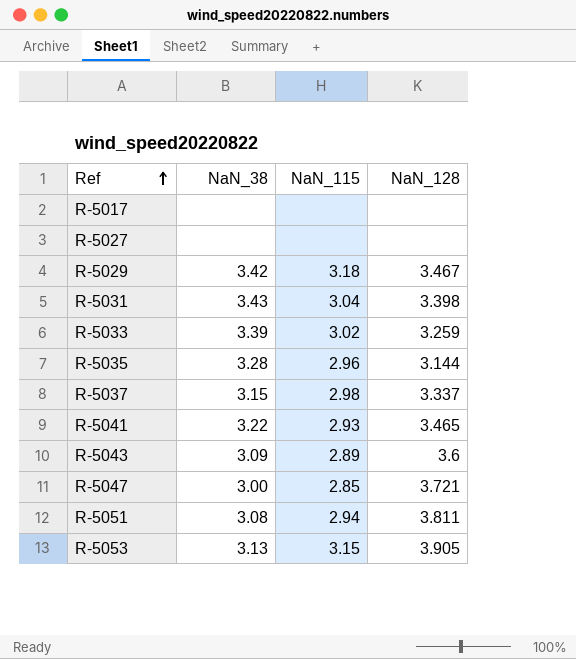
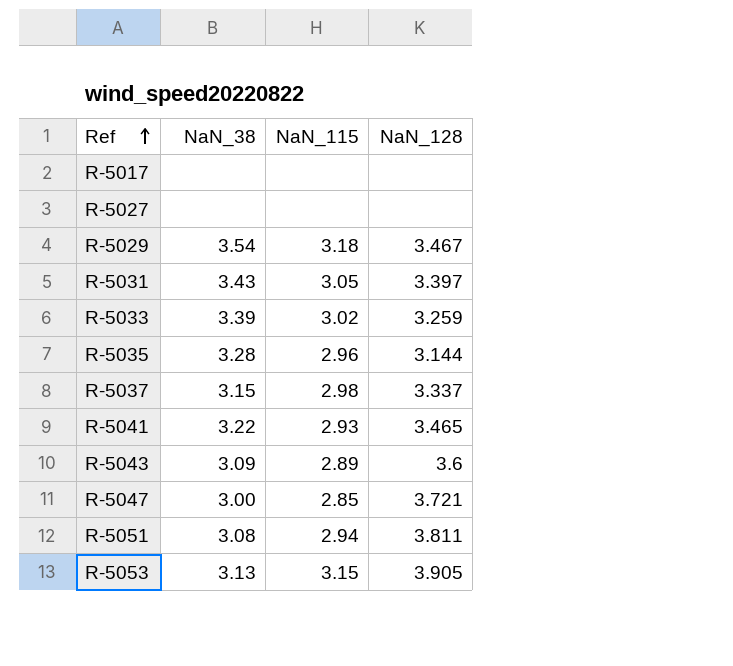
R-5029 | NaN_38: 3.42 -> 3.54
R-5031 | NaN_115: 3.04 -> 3.05
R-5031 | NaN_128: 3.398 -> 3.397

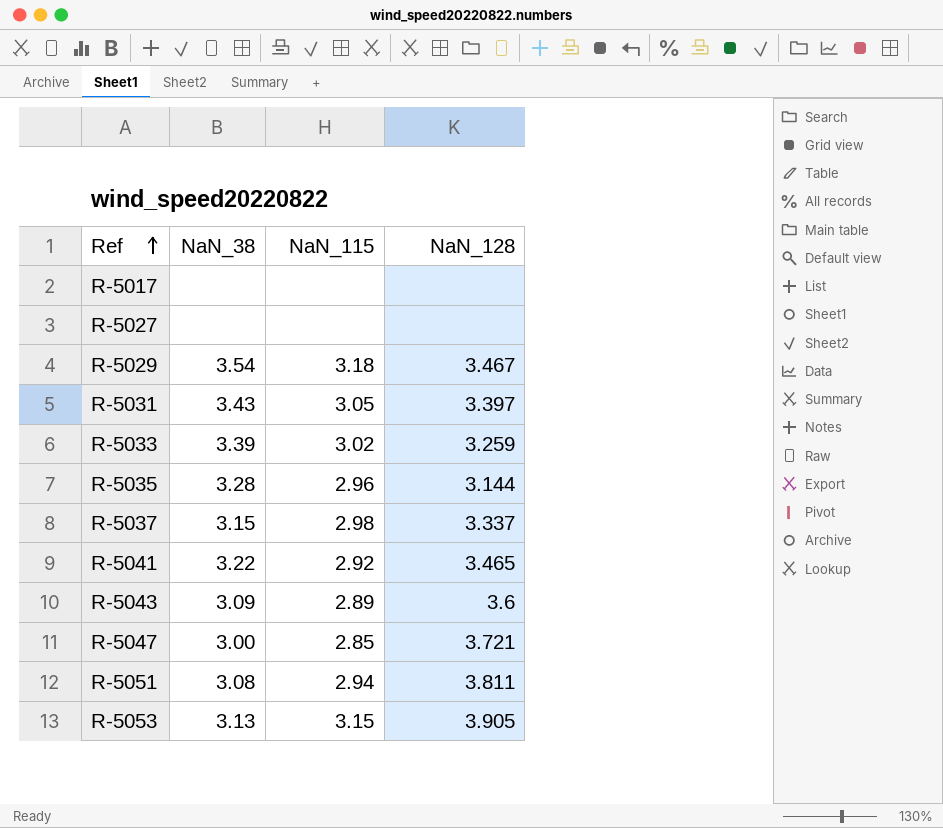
R-5041 | NaN_115: 2.93 -> 2.92

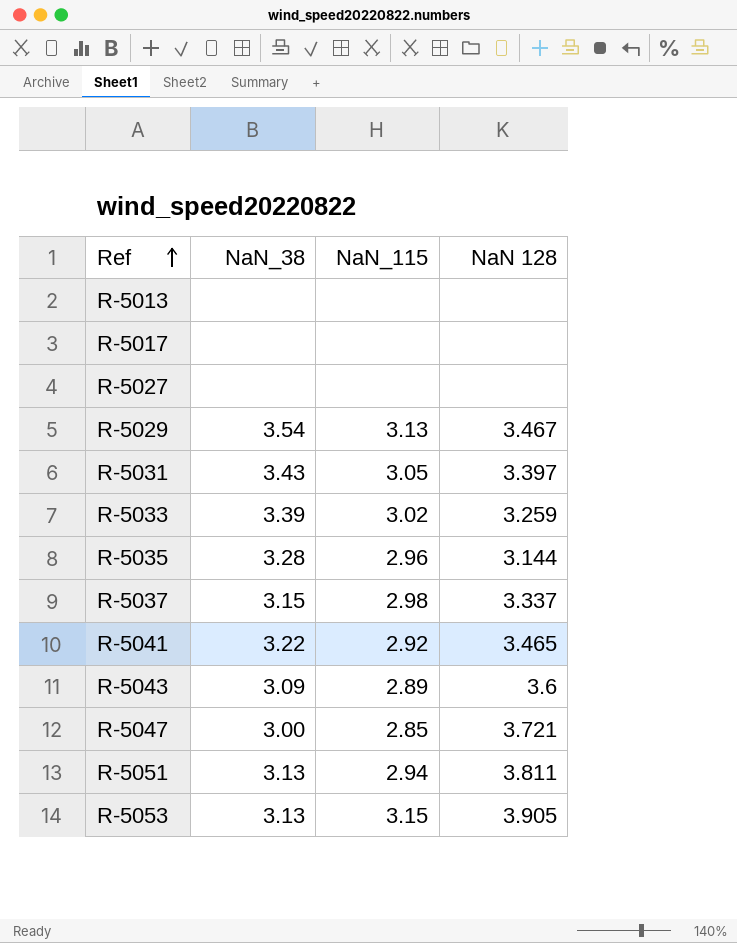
column name: NaN_128 -> NaN 128
row R-5013: none -> none | none | none
R-5029 | NaN_115: 3.18 -> 3.13
R-5051 | NaN_38: 3.08 -> 3.13

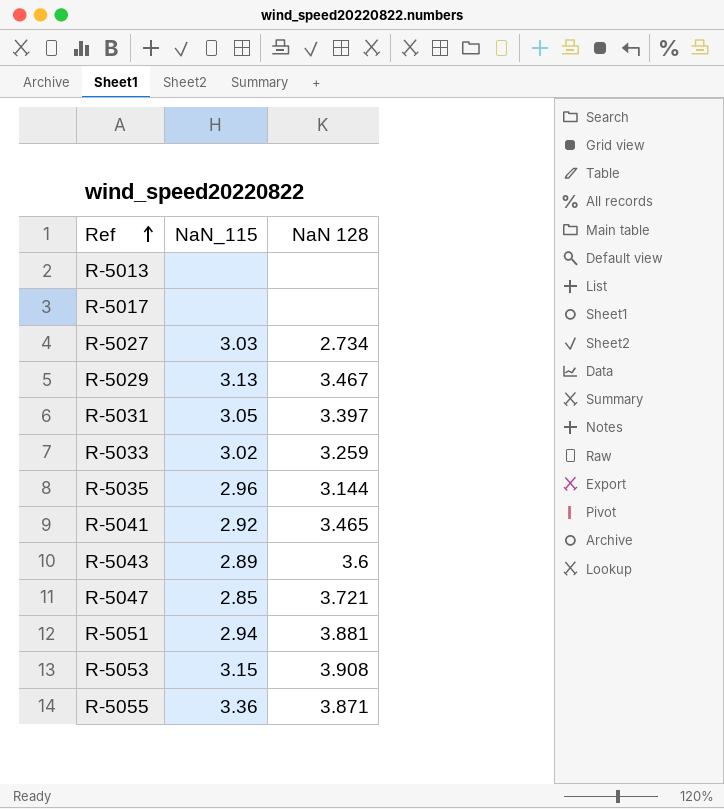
column NaN_38 | position: 2 -> none
row R-5037: 3.15 | 2.98 | 3.337 -> none
R-5027 | NaN_115: none -> 3.03
R-5027 | NaN 128: none -> 2.734
R-5051 | NaN 128: 3.811 -> 3.881
R-5053 | NaN 128: 3.905 -> 3.908
row R-5055: none -> 3.36 | 3.871

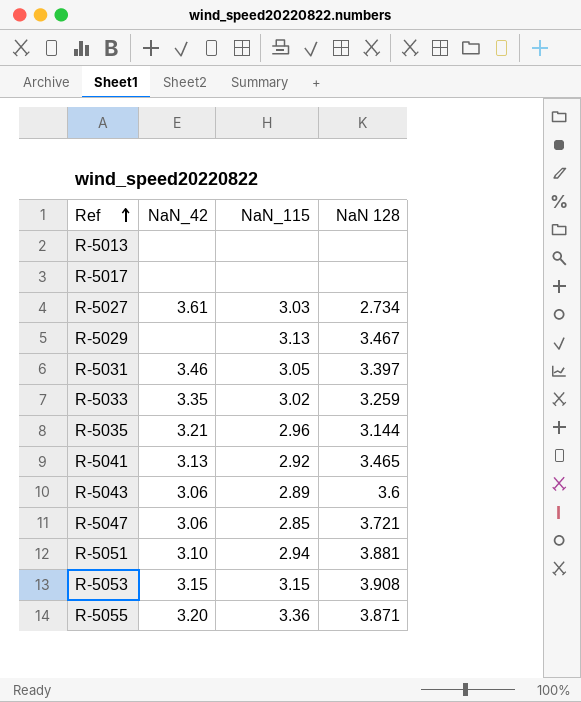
column NaN_42 | position: none -> 2

